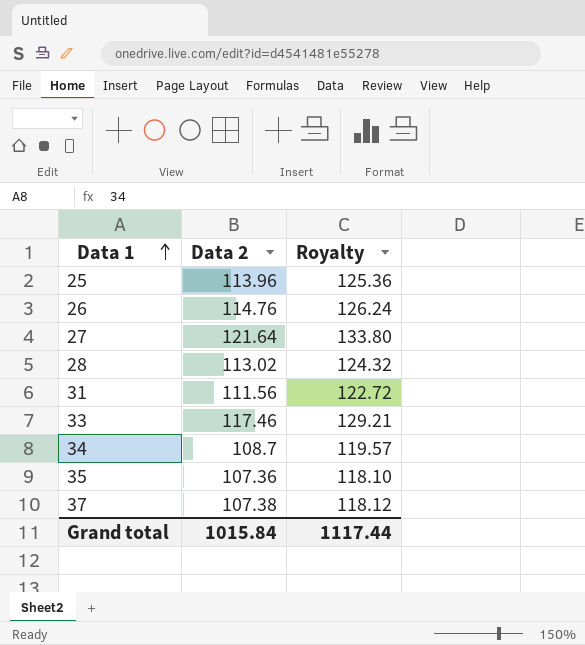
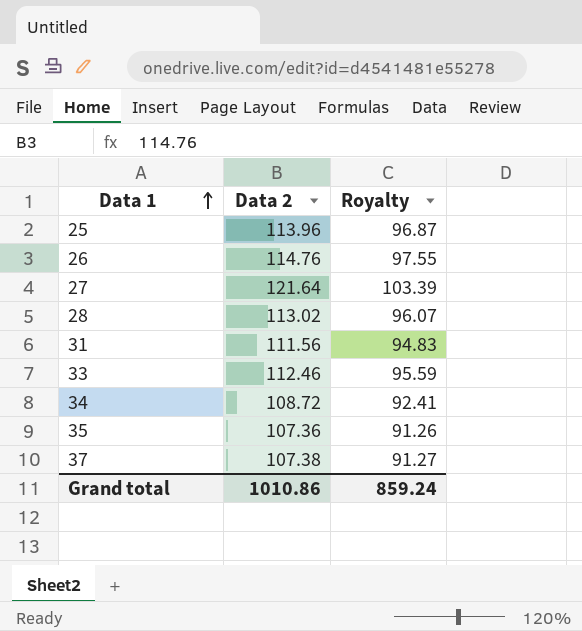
column Royalty | formula: [Data 2] * 1.1 -> [Data 2] * 0.85
33 | Data 2: 117.46 -> 112.46
34 | Data 2: 108.7 -> 108.72
Grand total | Data 2: 1015.84 -> 1010.86
Grand total | Royalty: 1117.44 -> 859.24

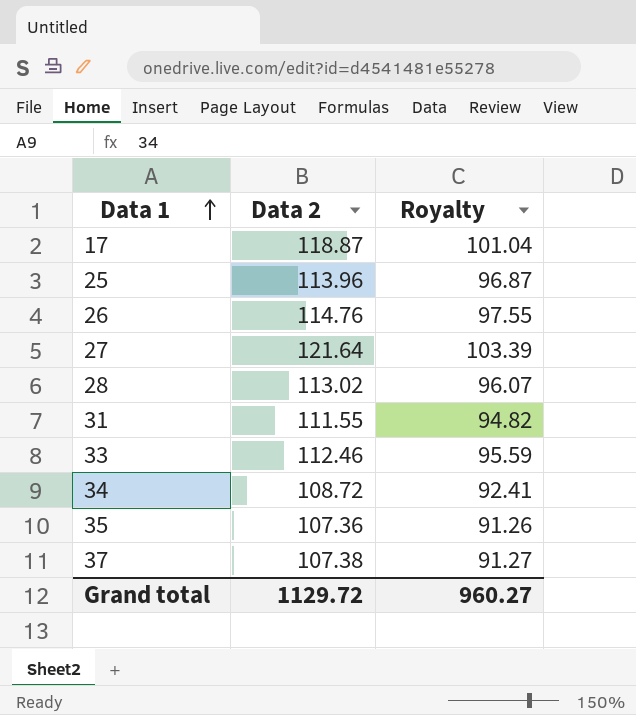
row 17: none -> 118.87 | 101.04
31 | Data 2: 111.56 -> 111.55
31 | Royalty: 94.83 -> 94.82
Grand total | Data 2: 1010.86 -> 1129.72
Grand total | Royalty: 859.24 -> 960.27

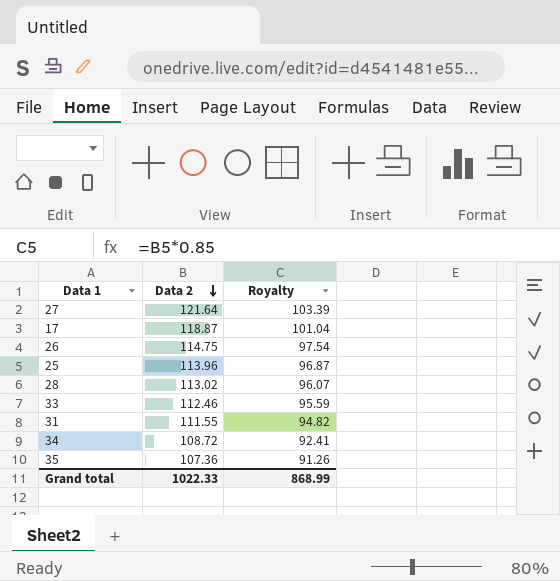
row order: Data 1 ascending -> Data 2 descending
row 37: 107.38 | 91.27 -> none
26 | Data 2: 114.76 -> 114.75
26 | Royalty: 97.55 -> 97.54
Grand total | Data 2: 1129.72 -> 1022.33
Grand total | Royalty: 960.27 -> 868.99

